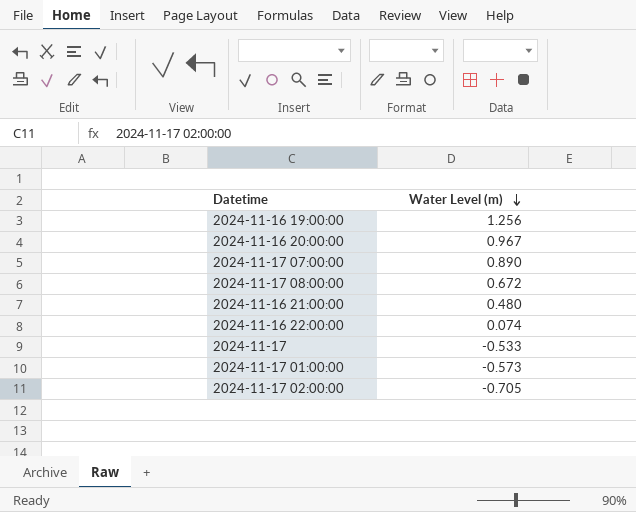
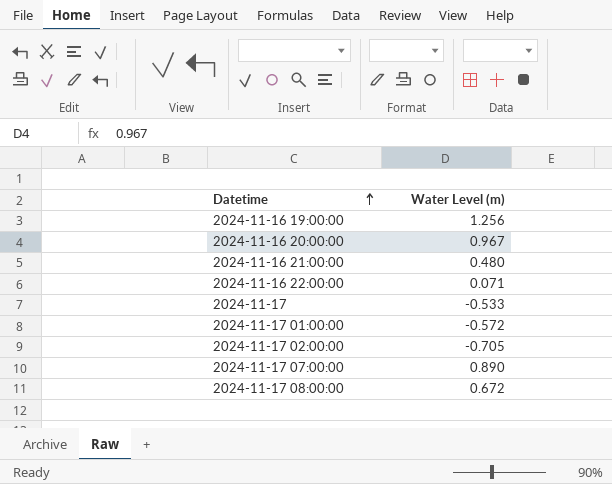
row order: Water Level (m) descending -> Datetime ascending
2024-11-16 22:00:00 | Water Level (m): 0.074 -> 0.071
2024-11-17 01:00:00 | Water Level (m): -0.573 -> -0.572

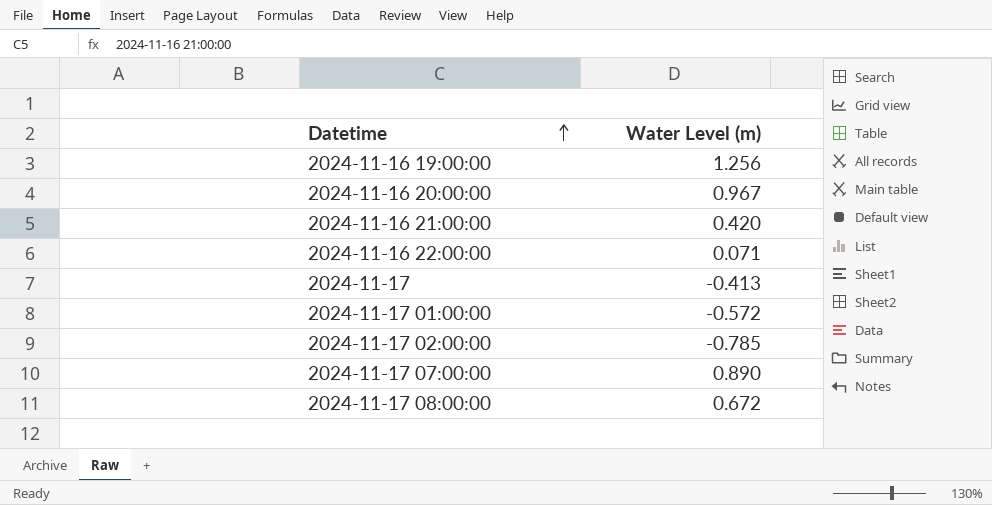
2024-11-16 21:00:00 | Water Level (m): 0.480 -> 0.420
2024-11-17 | Water Level (m): -0.533 -> -0.413
2024-11-17 02:00:00 | Water Level (m): -0.705 -> -0.785

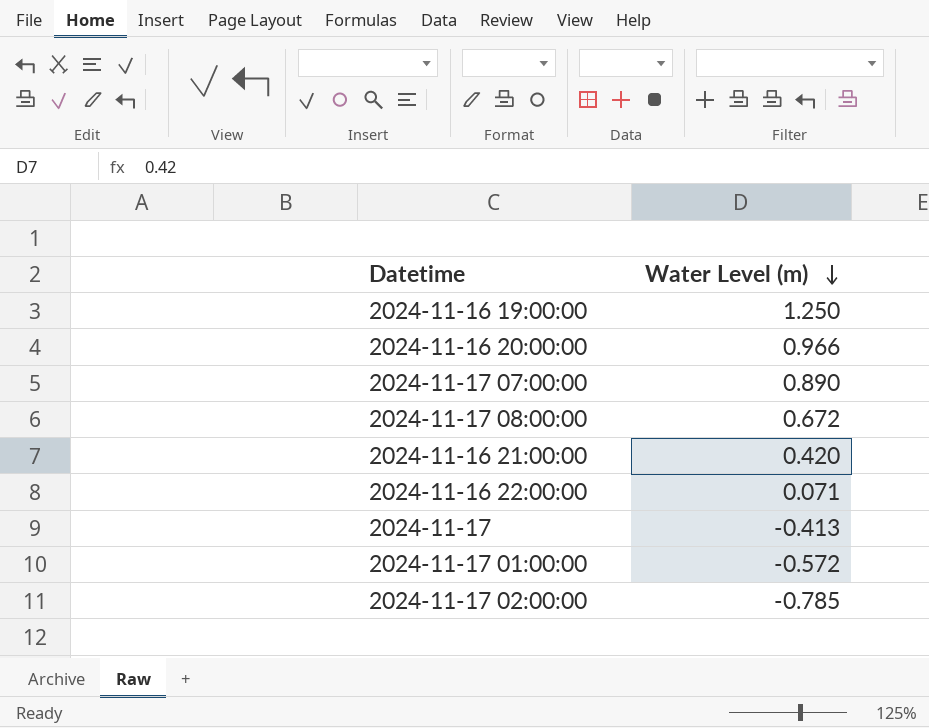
row order: Datetime ascending -> Water Level (m) descending
2024-11-16 19:00:00 | Water Level (m): 1.256 -> 1.250
2024-11-16 20:00:00 | Water Level (m): 0.967 -> 0.966

